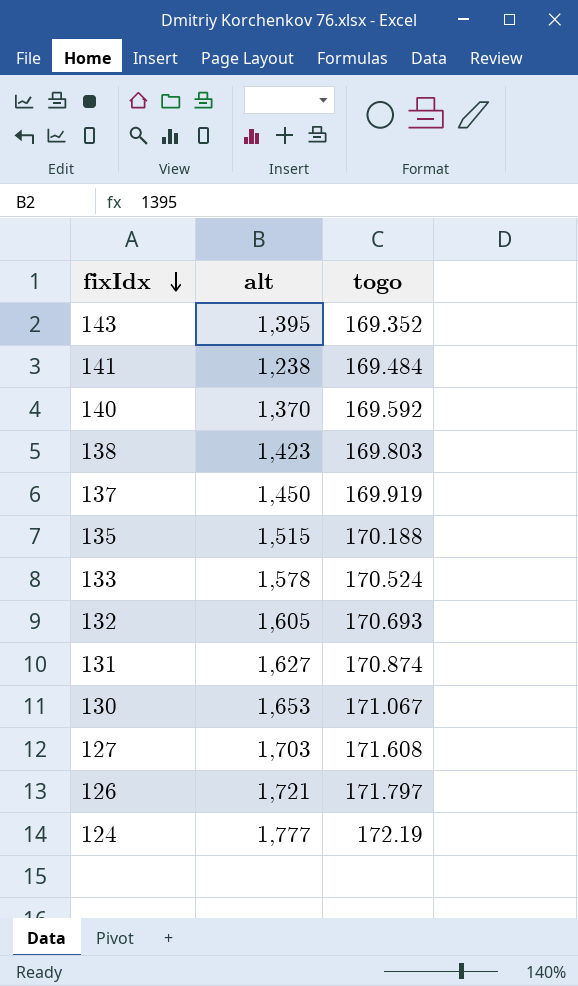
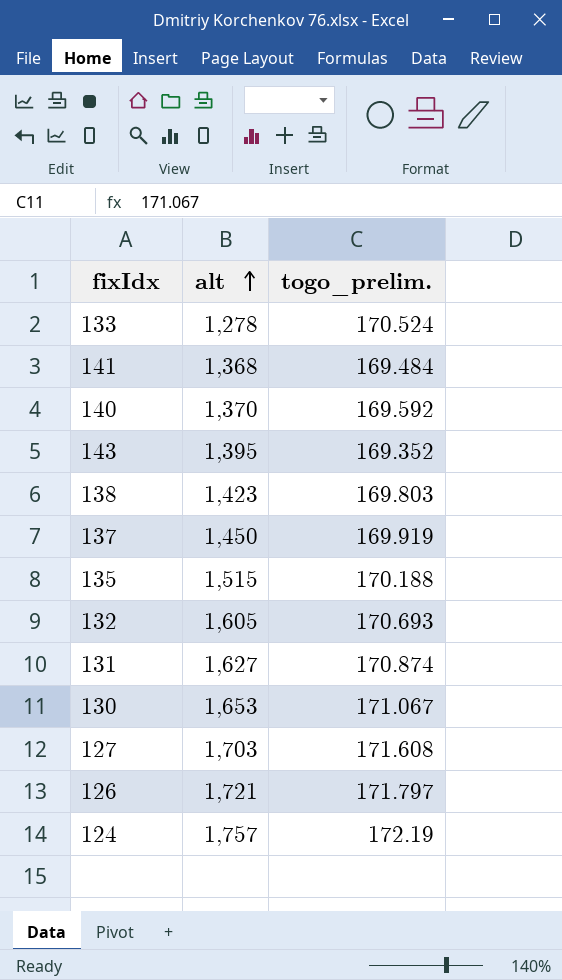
row order: fixIdx descending -> alt ascending
column name: togo -> togo_prelim.
133 | alt: 1,578 -> 1,278
141 | alt: 1,238 -> 1,368
124 | alt: 1,777 -> 1,757

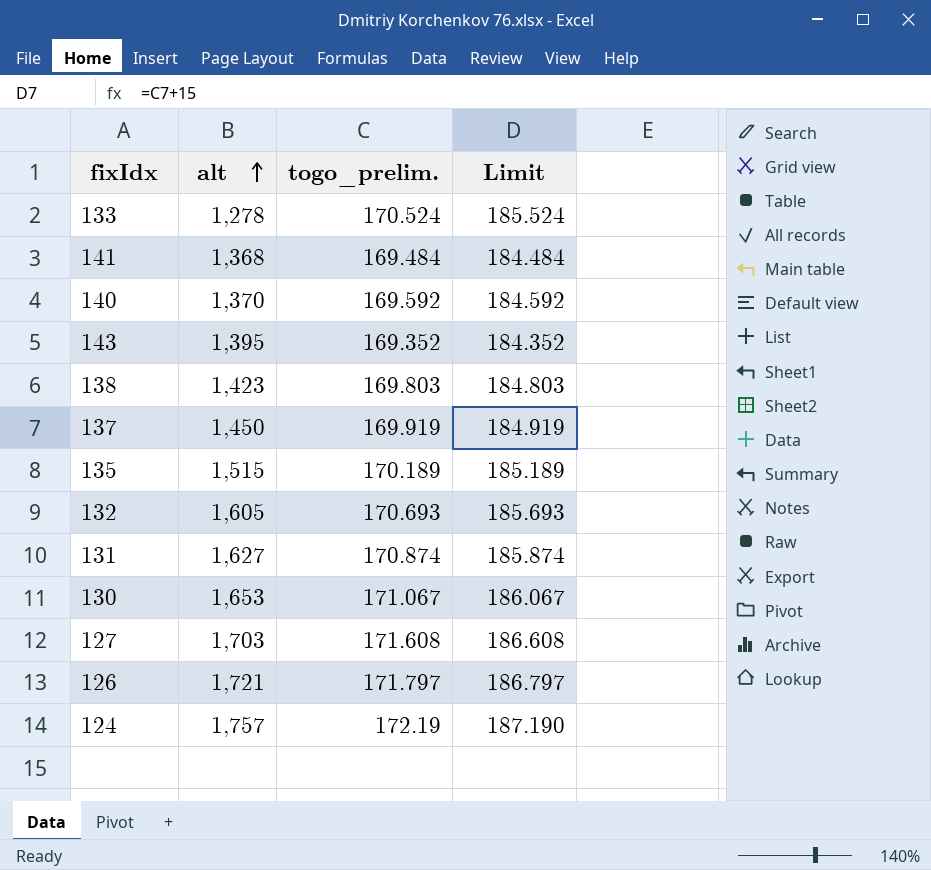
column Limit | formula: none -> [togo_prelim.] + 15
135 | togo_prelim.: 170.188 -> 170.189

